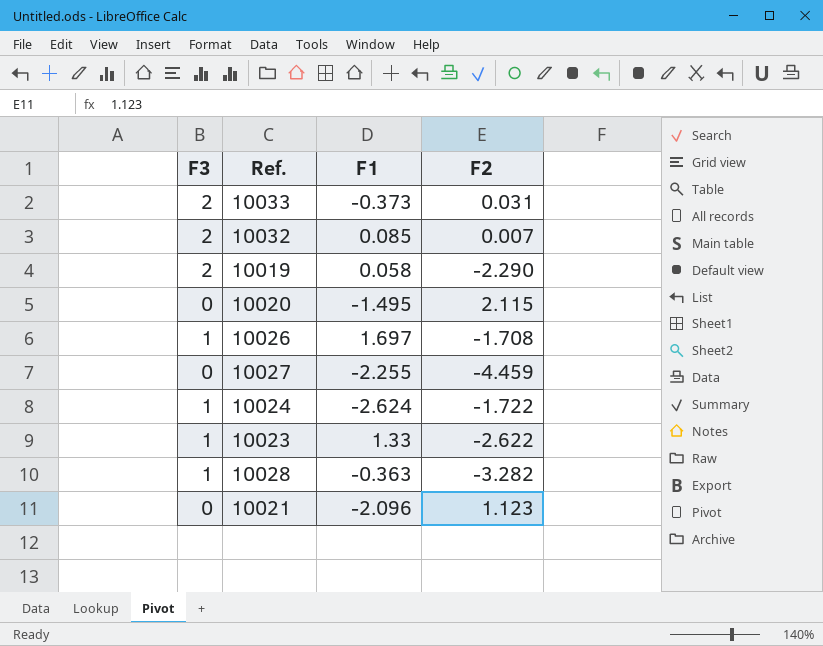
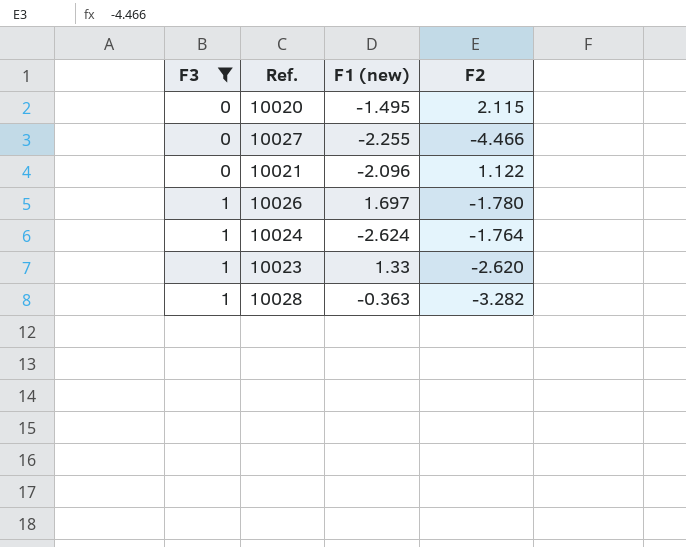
filter: none -> F3 != 2
row order: none -> F3 ascending
column name: F1 -> F1 (new)
10027 | F2: -4.459 -> -4.466
10021 | F2: 1.123 -> 1.122
10026 | F2: -1.708 -> -1.780
10024 | F2: -1.722 -> -1.764
10023 | F2: -2.622 -> -2.620

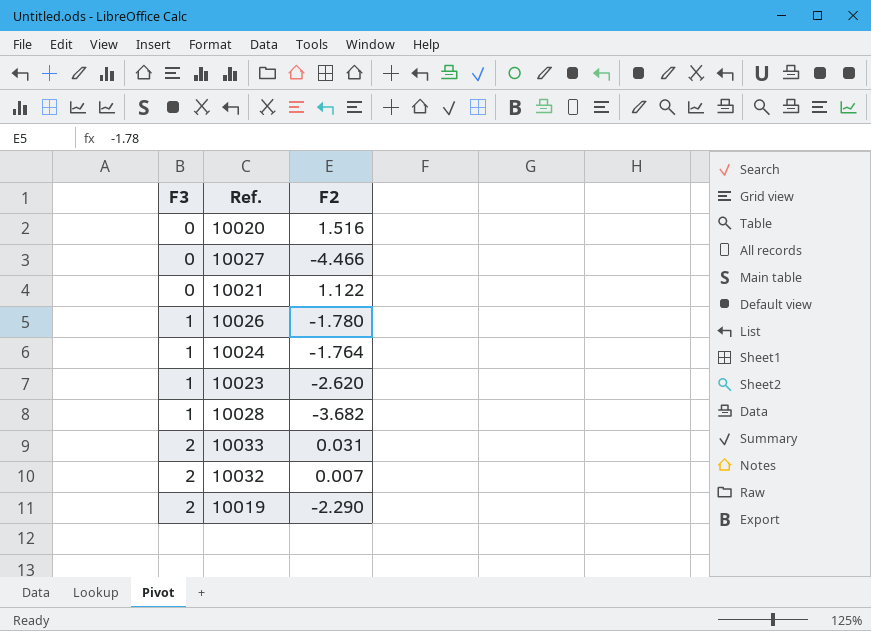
filter: F3 != 2 -> none
column F1 (new) | position: 3 -> none
10020 | F2: 2.115 -> 1.516
10028 | F2: -3.282 -> -3.682

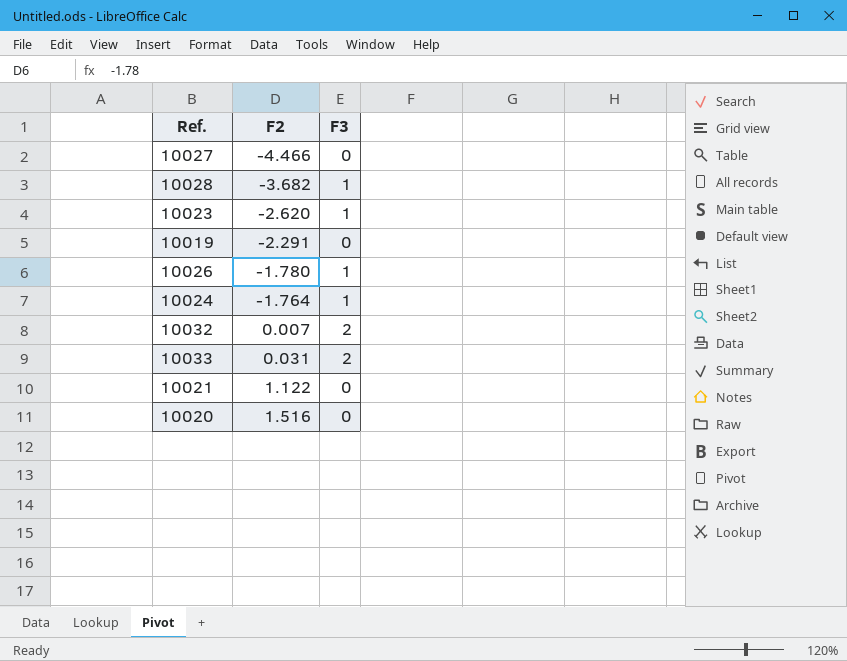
row order: F3 ascending -> F2 ascending
column F3 | position: 1 -> 3
10019 | F2: -2.290 -> -2.291
10019 | F3: 2 -> 0

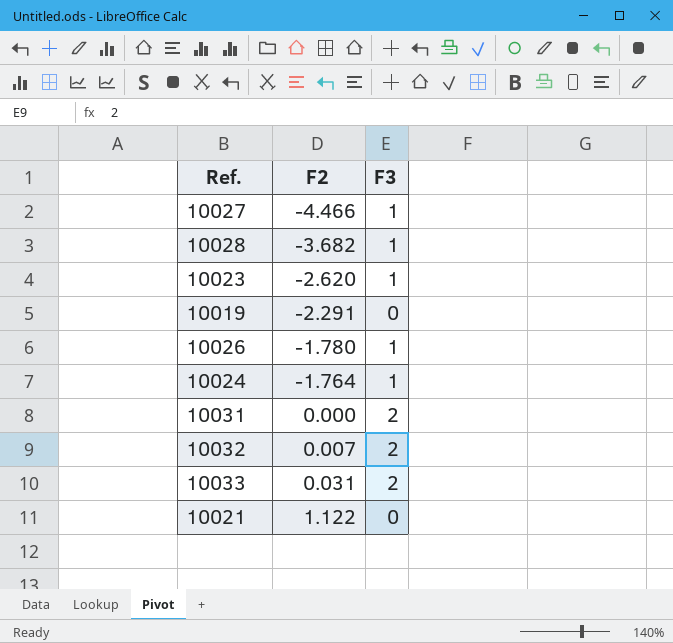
row 10020: 1.516 | 0 -> none
10027 | F3: 0 -> 1
row 10031: none -> 0.000 | 2

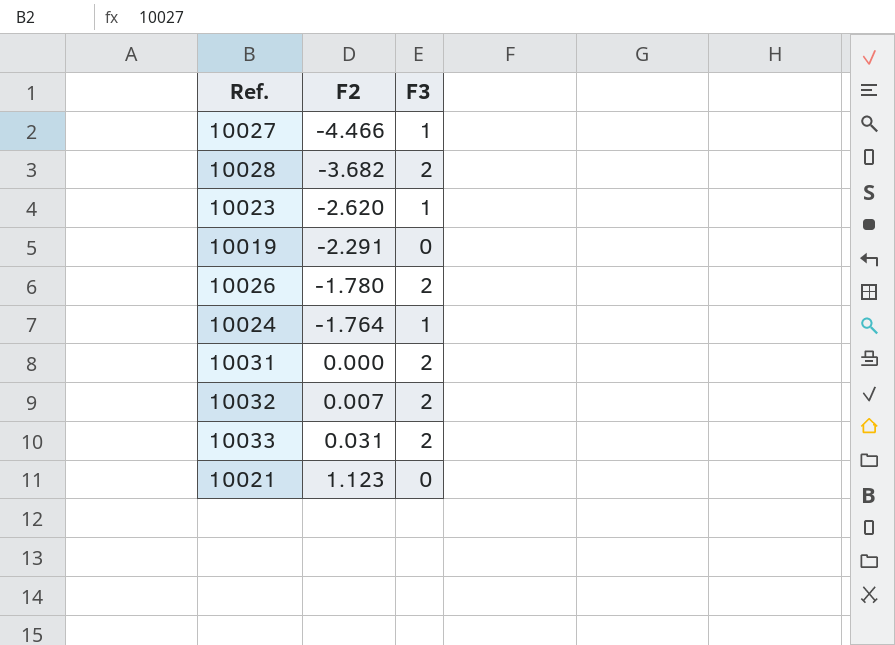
10028 | F3: 1 -> 2
10026 | F3: 1 -> 2
10021 | F2: 1.122 -> 1.123

